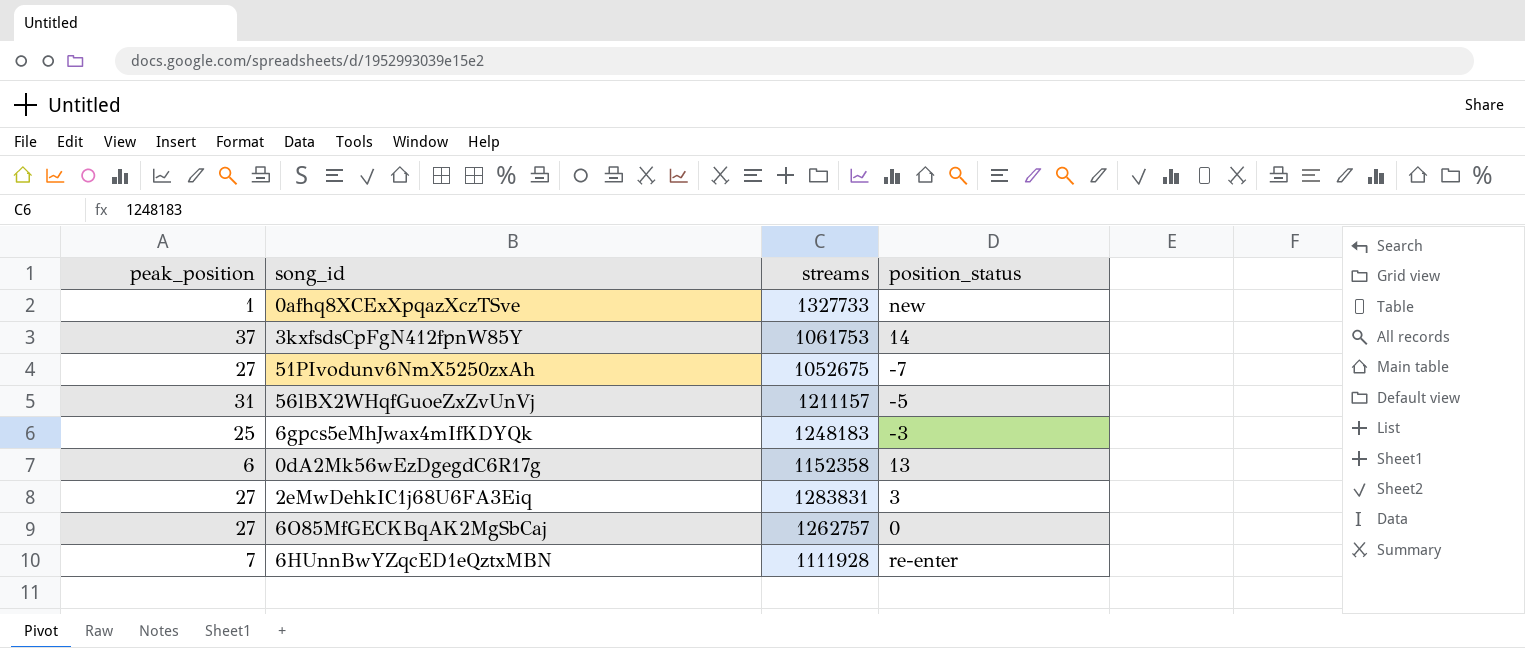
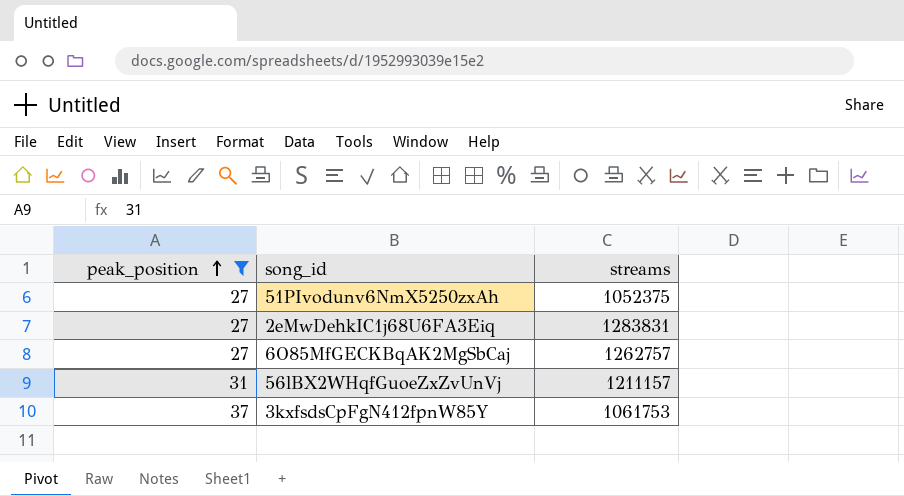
filter: none -> peak_position >= 27
row order: none -> peak_position ascending
column position_status | position: 4 -> none
51PIvodunv6NmX5250zxAh | streams: 1052675 -> 1052375

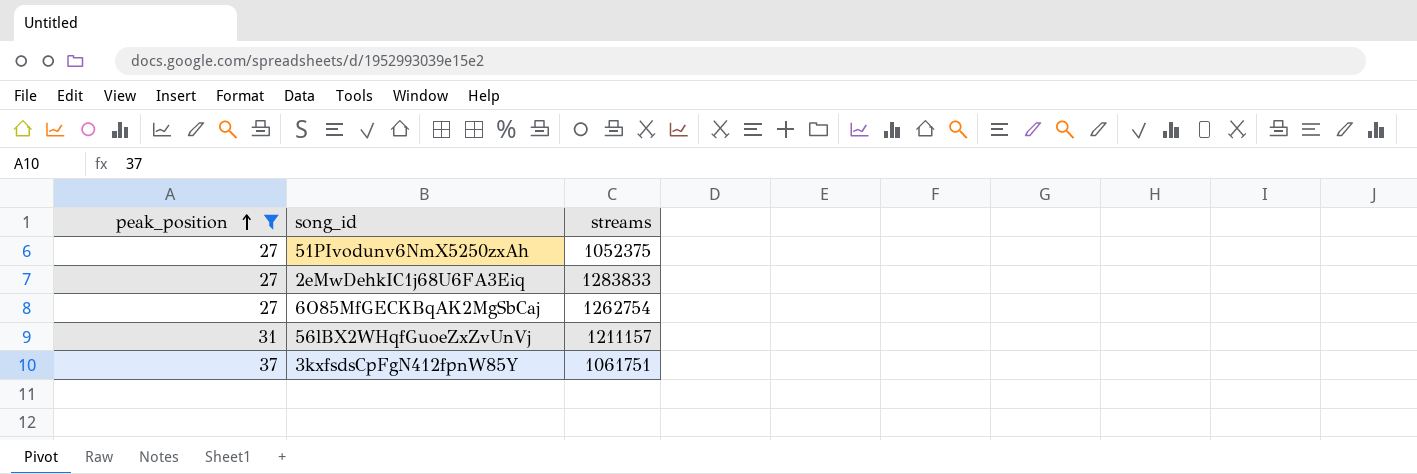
2eMwDehkIC1j68U6FA3Eiq | streams: 1283831 -> 1283833
6O85MfGECKBqAK2MgSbCaj | streams: 1262757 -> 1262754
3kxfsdsCpFgN412fpnW85Y | streams: 1061753 -> 1061751

